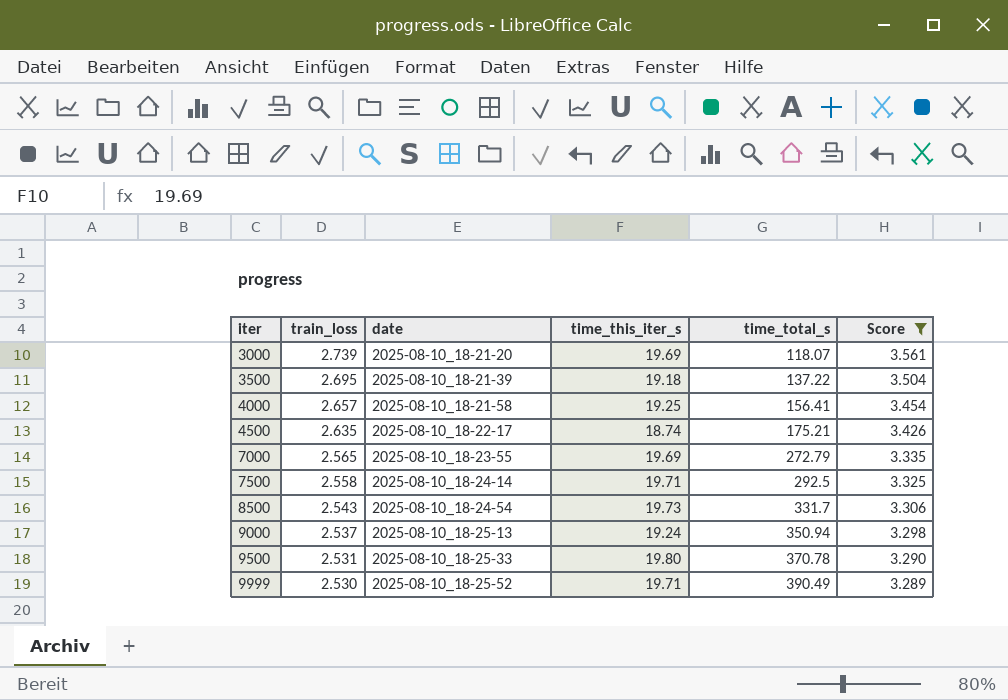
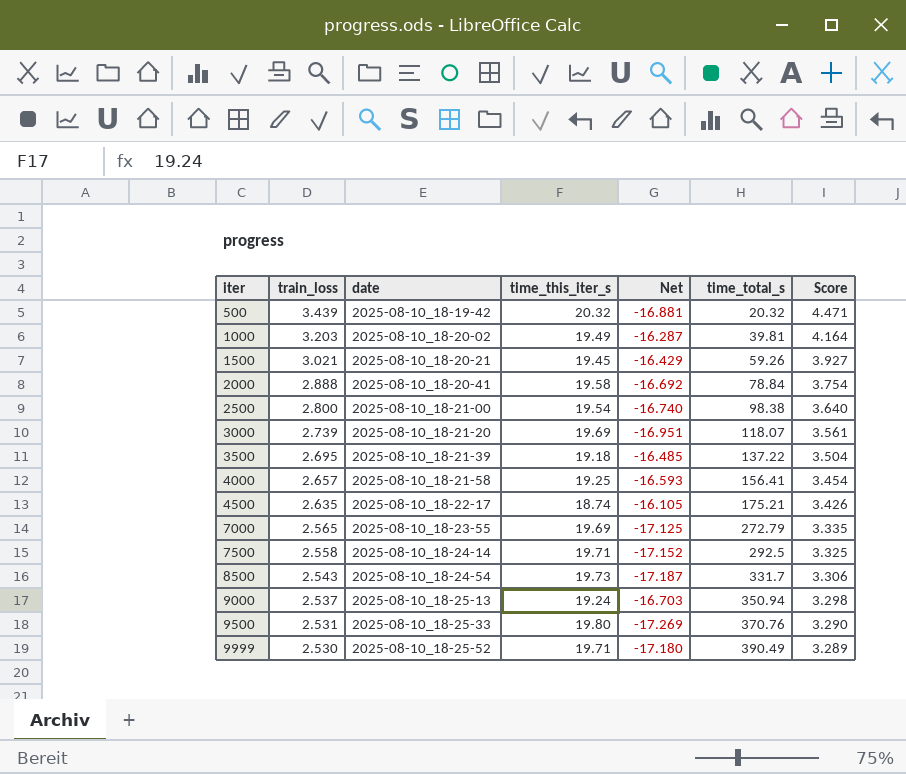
filter: Score <= 3.561 -> none
column Net | formula: none -> [train_loss] - [time_this_iter_s]
9500 | time_total_s: 370.78 -> 370.76

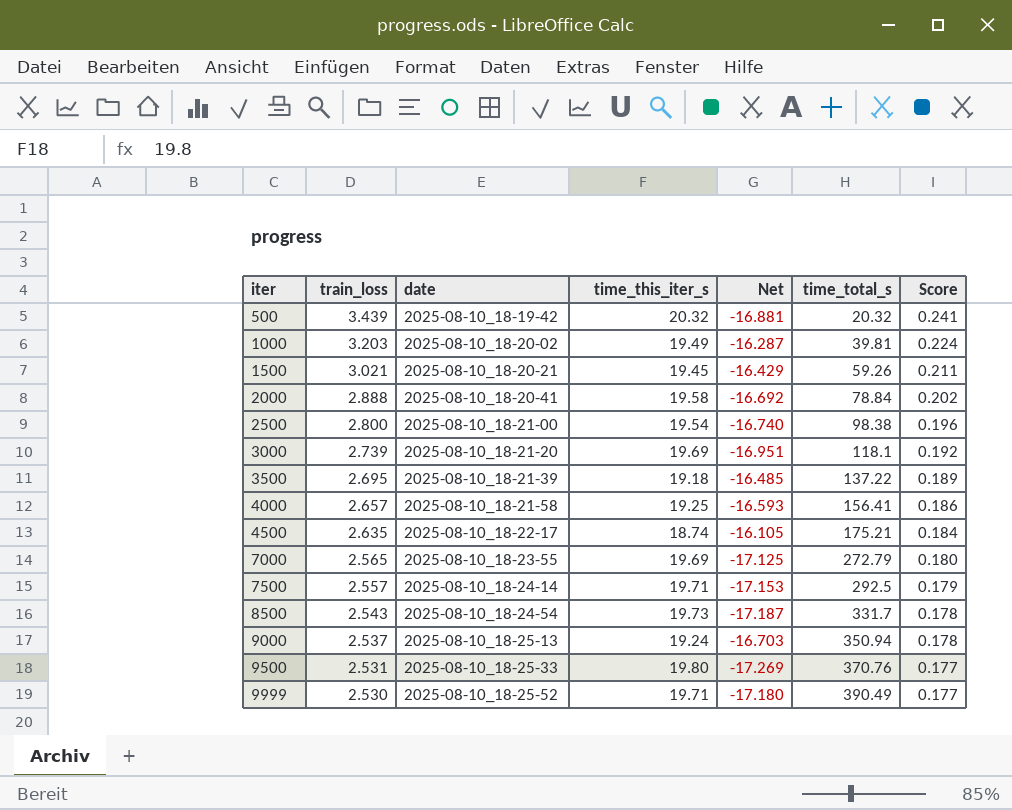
column Score | formula: [train_loss] * 1.3 -> [train_loss] * 0.07
3000 | time_total_s: 118.07 -> 118.1
7500 | train_loss: 2.558 -> 2.557
7500 | Net: -17.152 -> -17.153

